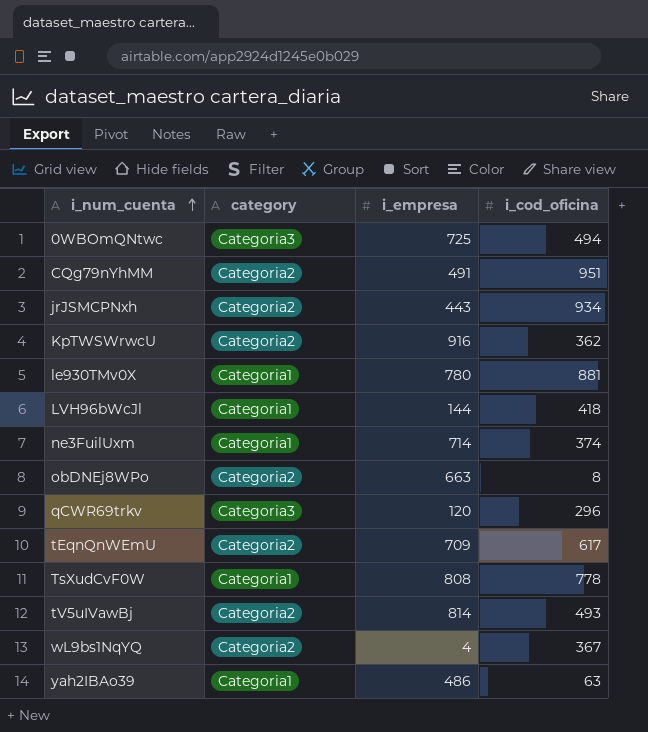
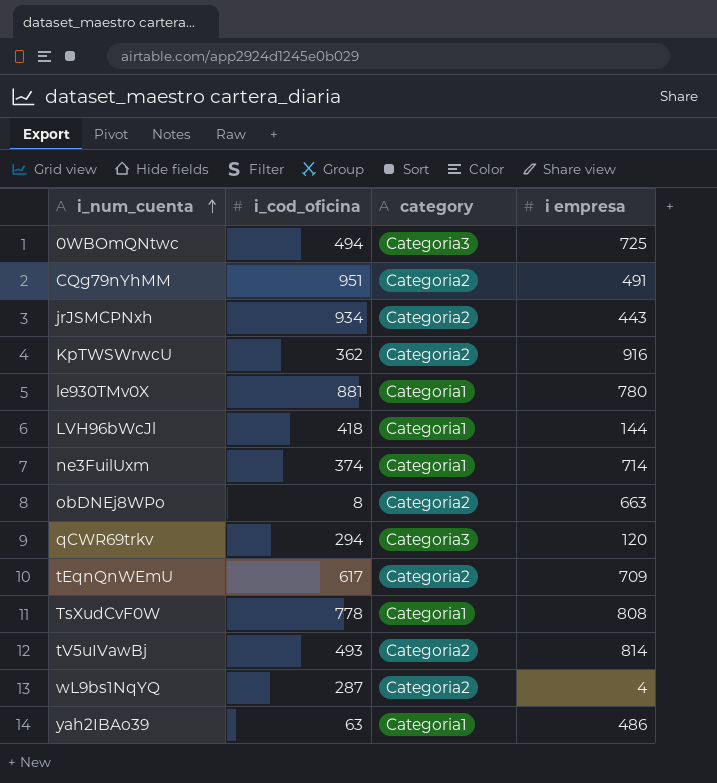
column i_cod_oficina | position: 4 -> 2
column name: i_empresa -> i empresa
qCWR69trkv | i_cod_oficina: 296 -> 294
wL9bs1NqYQ | i_cod_oficina: 367 -> 287

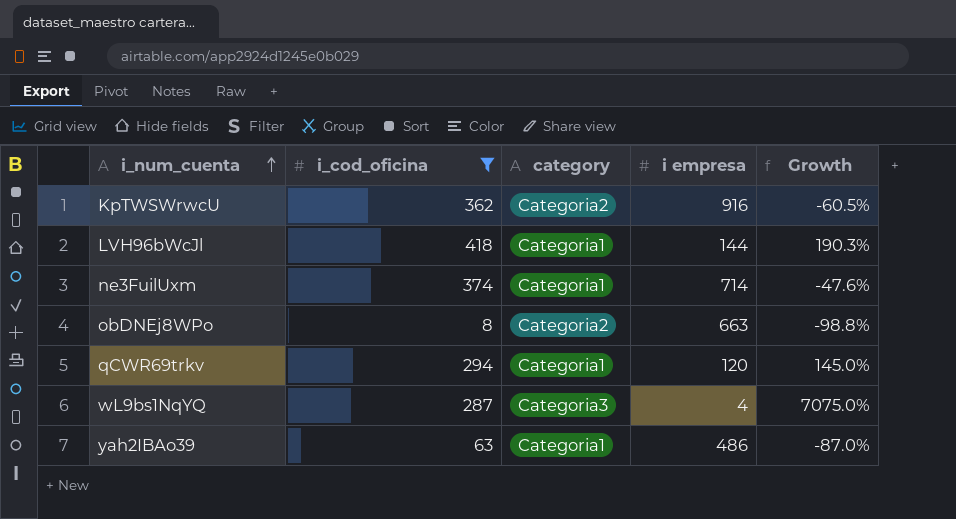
filter: none -> i_cod_oficina <= 418
column Growth | formula: none -> ([i_cod_oficina] - [i empresa]) / [i empresa]
qCWR69trkv | category: Categoria3 -> Categoria1
wL9bs1NqYQ | category: Categoria2 -> Categoria3

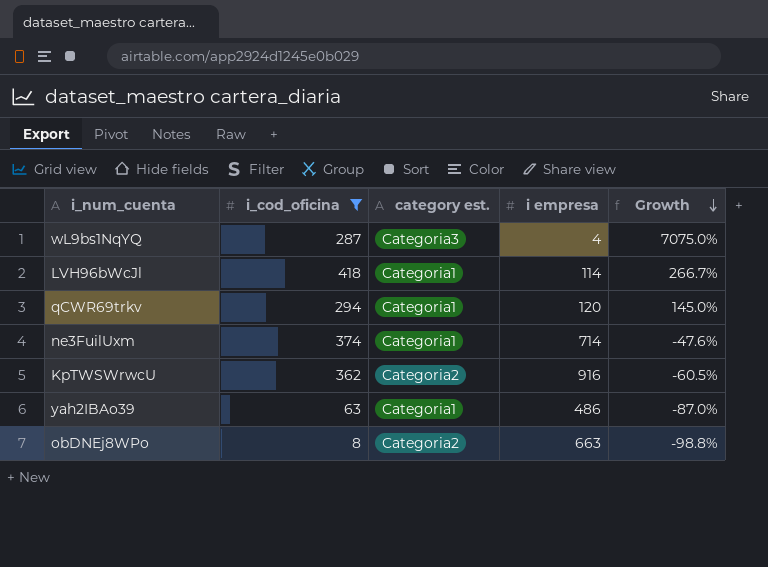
row order: i_num_cuenta ascending -> Growth descending
column name: category -> category est.
LVH96bWcJl | i empresa: 144 -> 114
LVH96bWcJl | Growth: 190.3% -> 266.7%

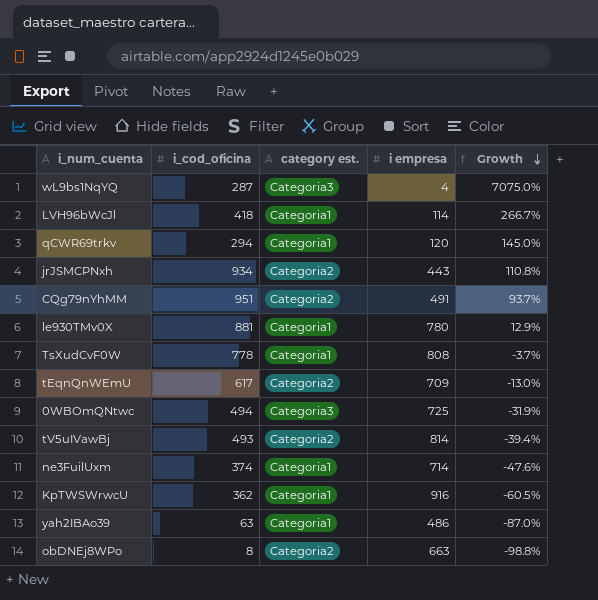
filter: i_cod_oficina <= 418 -> none
KpTWSWrwcU | category est.: Categoria2 -> Categoria1

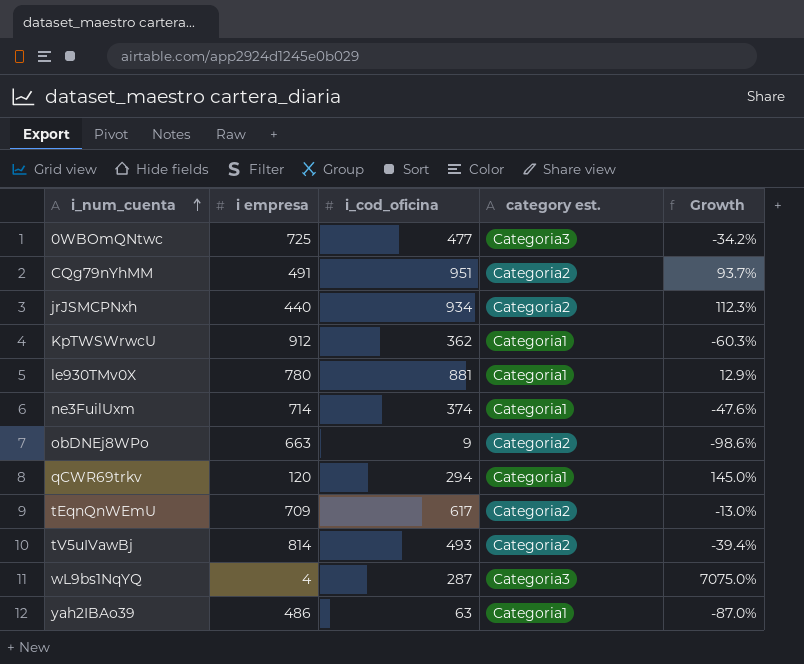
row order: Growth descending -> i_num_cuenta ascending
column i empresa | position: 4 -> 2
row LVH96bWcJl: 418 | Categoria1 | 114 | 266.7% -> none
row TsXudCvF0W: 778 | Categoria1 | 808 | -3.7% -> none
0WBOmQNtwc | i_cod_oficina: 494 -> 477
0WBOmQNtwc | Growth: -31.9% -> -34.2%
jrJSMCPNxh | i empresa: 443 -> 440
jrJSMCPNxh | Growth: 110.8% -> 112.3%
KpTWSWrwcU | i empresa: 916 -> 912
KpTWSWrwcU | Growth: -60.5% -> -60.3%
obDNEj8WPo | i_cod_oficina: 8 -> 9
obDNEj8WPo | Growth: -98.8% -> -98.6%

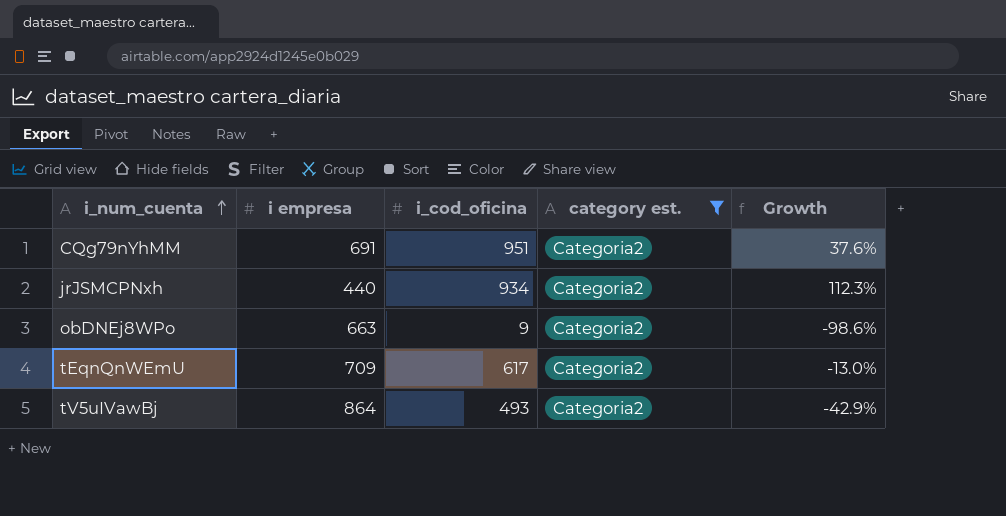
filter: none -> category est. = Categoria2
CQg79nYhMM | i empresa: 491 -> 691
CQg79nYhMM | Growth: 93.7% -> 37.6%
tV5uIVawBj | i empresa: 814 -> 864
tV5uIVawBj | Growth: -39.4% -> -42.9%

